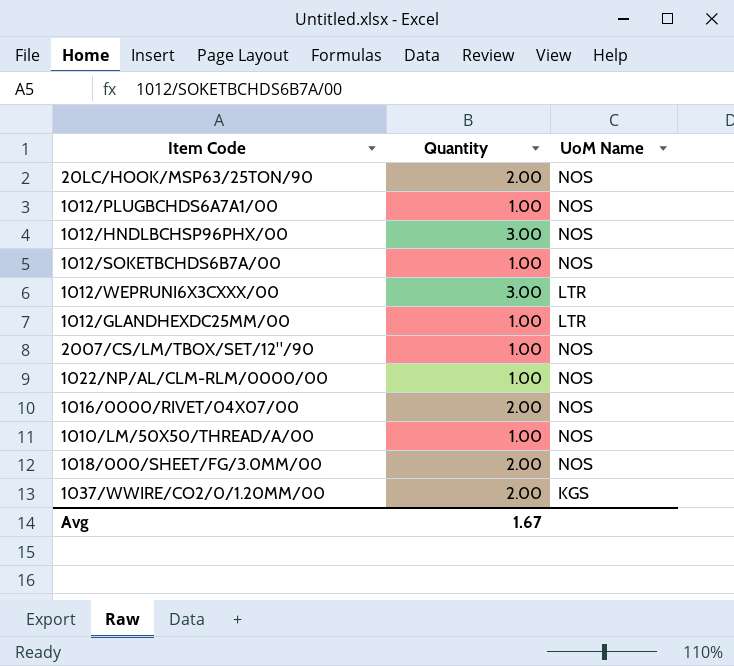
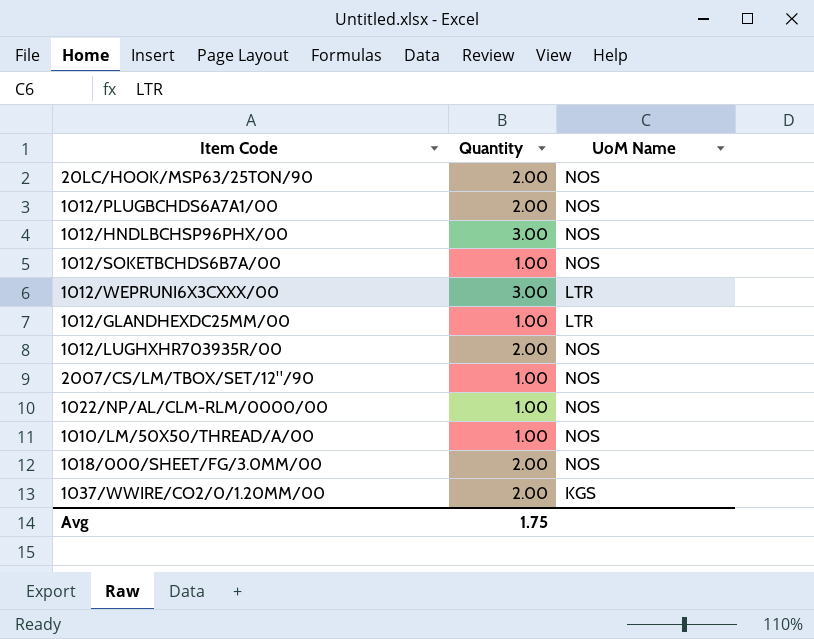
row 1016/0000/RIVET/04X07/00: 2.00 | NOS -> none
1012/PLUGBCHDS6A7A1/00 | Quantity: 1.00 -> 2.00
row 1012/LUGHXHR703935R/00: none -> 2.00 | NOS
Avg | Quantity: 1.67 -> 1.75

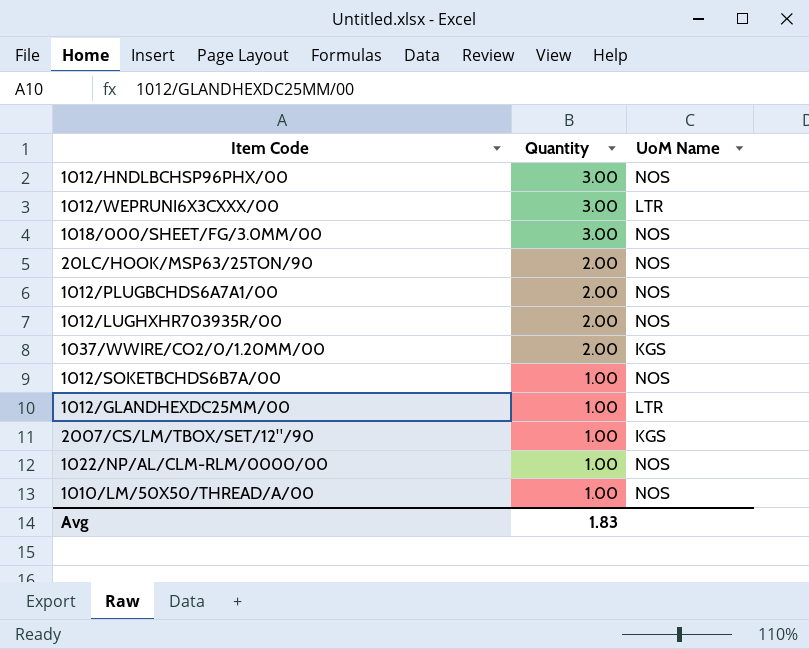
row order: none -> Quantity descending
1018/000/SHEET/FG/3.0MM/00 | Quantity: 2.00 -> 3.00
2007/CS/LM/TBOX/SET/12"/90 | UoM Name: NOS -> KGS
Avg | Quantity: 1.75 -> 1.83

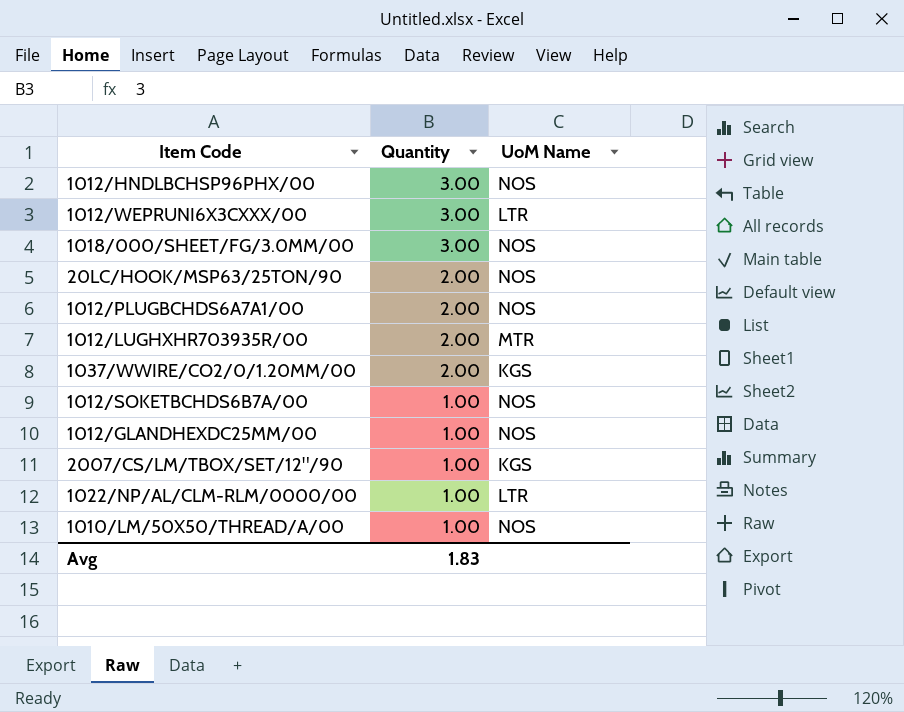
1012/LUGHXHR703935R/00 | UoM Name: NOS -> MTR
1012/GLANDHEXDC25MM/00 | UoM Name: LTR -> NOS
1022/NP/AL/CLM-RLM/0000/00 | UoM Name: NOS -> LTR

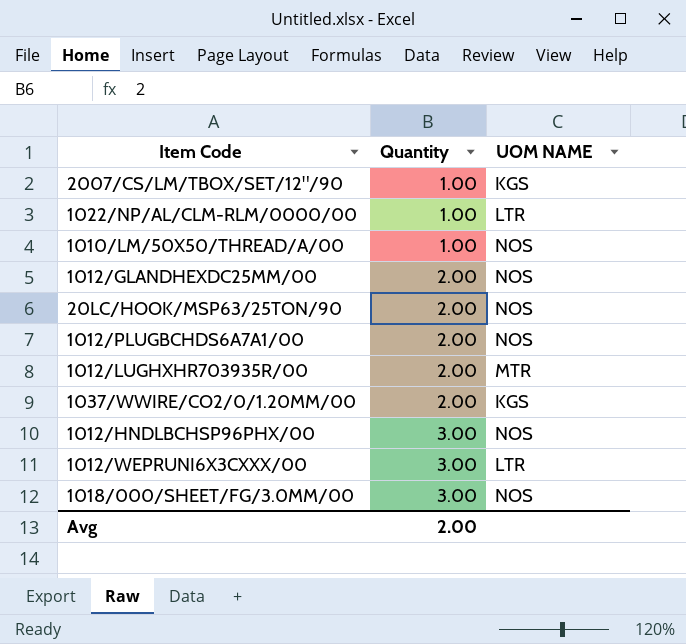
row order: Quantity descending -> Quantity ascending
column name: UoM Name -> UOM NAME
row 1012/SOKETBCHDS6B7A/00: 1.00 | NOS -> none
1012/GLANDHEXDC25MM/00 | Quantity: 1.00 -> 2.00
Avg | Quantity: 1.83 -> 2.00

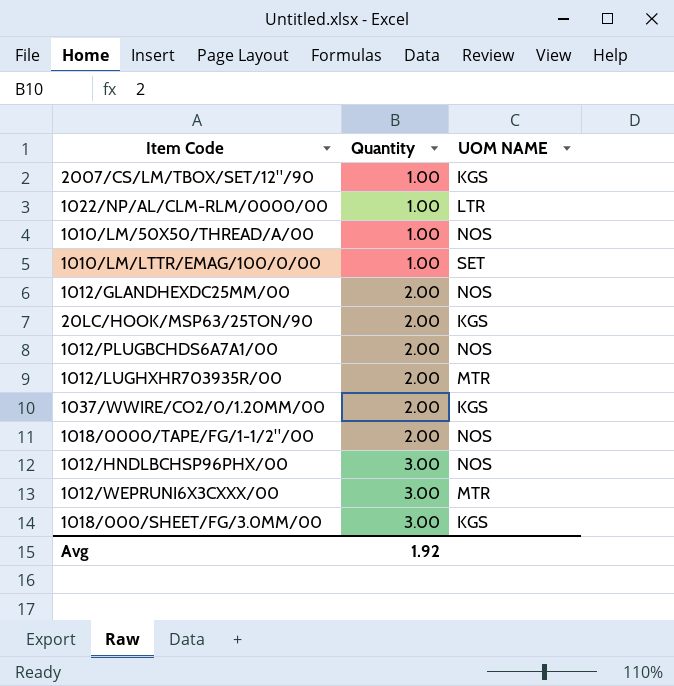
row 1010/LM/LTTR/EMAG/100/0/00: none -> 1.00 | SET
20LC/HOOK/MSP63/25TON/90 | UOM NAME: NOS -> KGS
row 1018/0000/TAPE/FG/1-1/2"/00: none -> 2.00 | NOS
1012/WEPRUNI6X3CXXX/00 | UOM NAME: LTR -> MTR
1018/000/SHEET/FG/3.0MM/00 | UOM NAME: NOS -> KGS
Avg | Quantity: 2.00 -> 1.92

